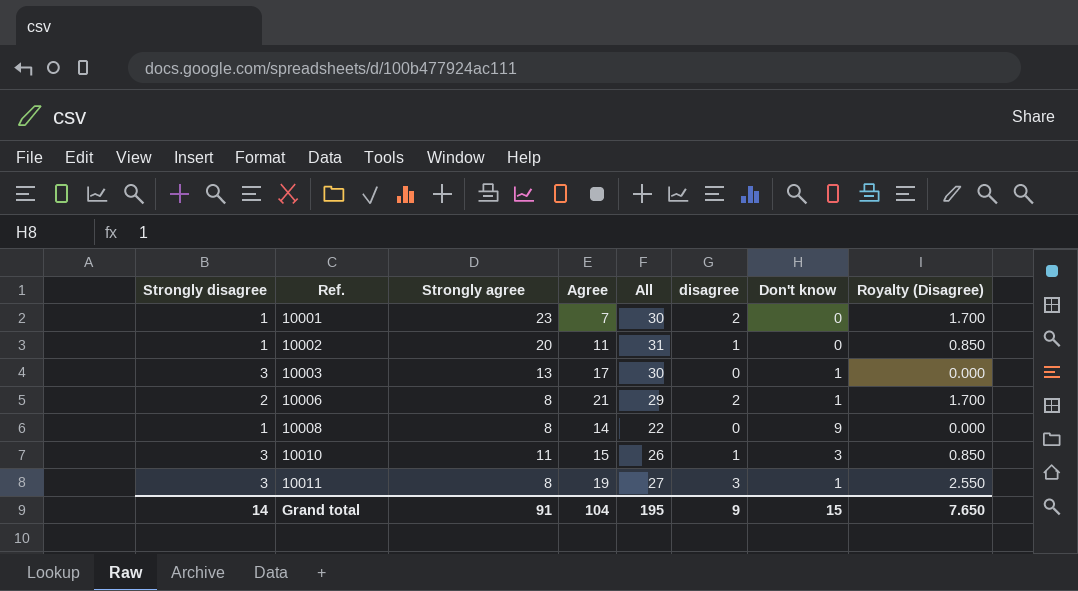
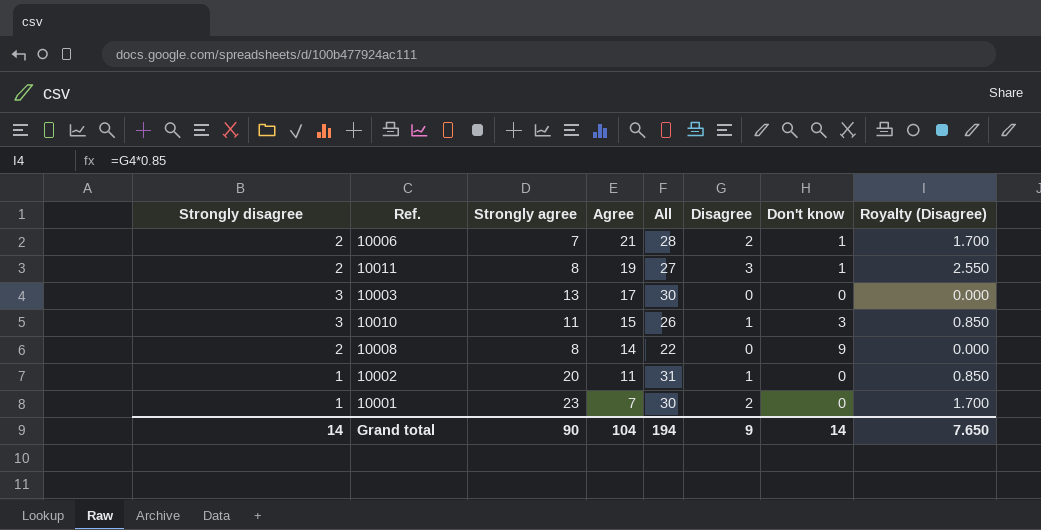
row order: Ref. ascending -> Agree descending
column name: disagree -> Disagree
10006 | Strongly agree: 8 -> 7
10006 | All: 29 -> 28
10011 | Strongly disagree: 3 -> 2
10003 | Don't know: 1 -> 0
10008 | Strongly disagree: 1 -> 2
Grand total | Strongly agree: 91 -> 90
Grand total | All: 195 -> 194
Grand total | Don't know: 15 -> 14

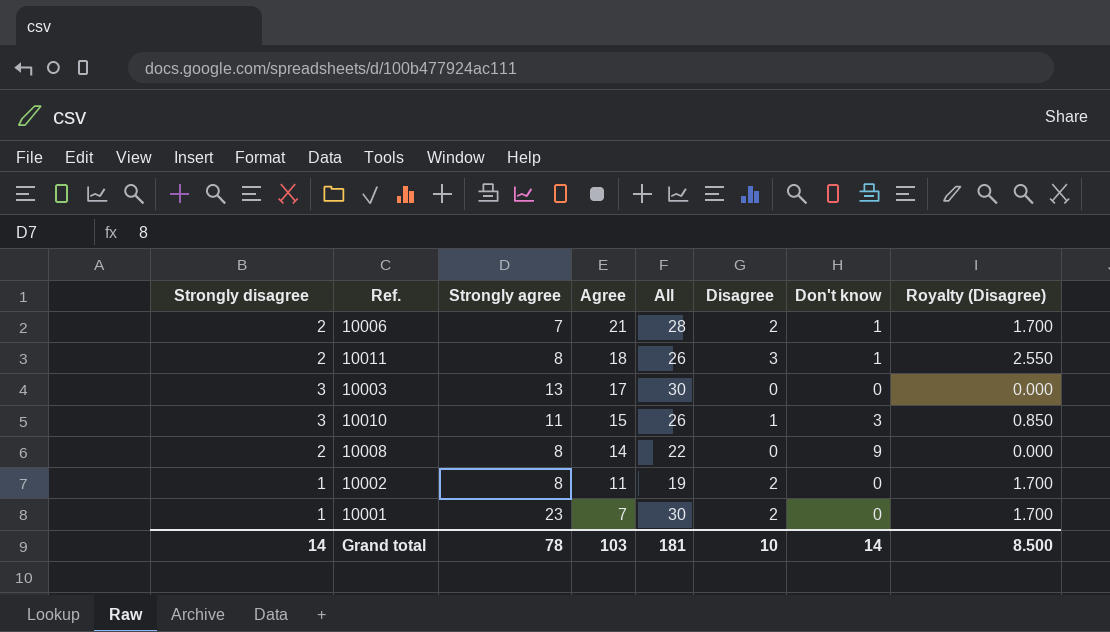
10011 | Agree: 19 -> 18
10011 | All: 27 -> 26
10002 | Strongly agree: 20 -> 8
10002 | All: 31 -> 19
10002 | Disagree: 1 -> 2
10002 | Royalty (Disagree): 0.850 -> 1.700
Grand total | Strongly agree: 90 -> 78
Grand total | Agree: 104 -> 103
Grand total | All: 194 -> 181
Grand total | Disagree: 9 -> 10
Grand total | Royalty (Disagree): 7.650 -> 8.500

